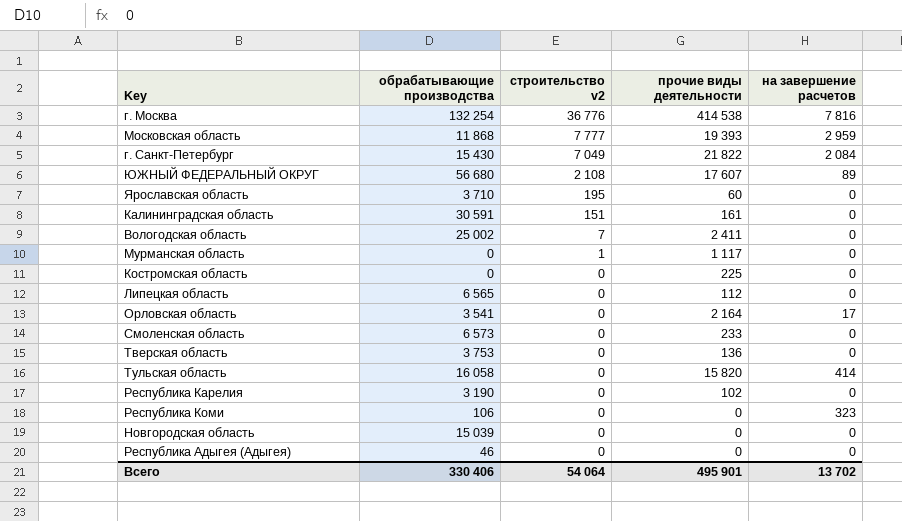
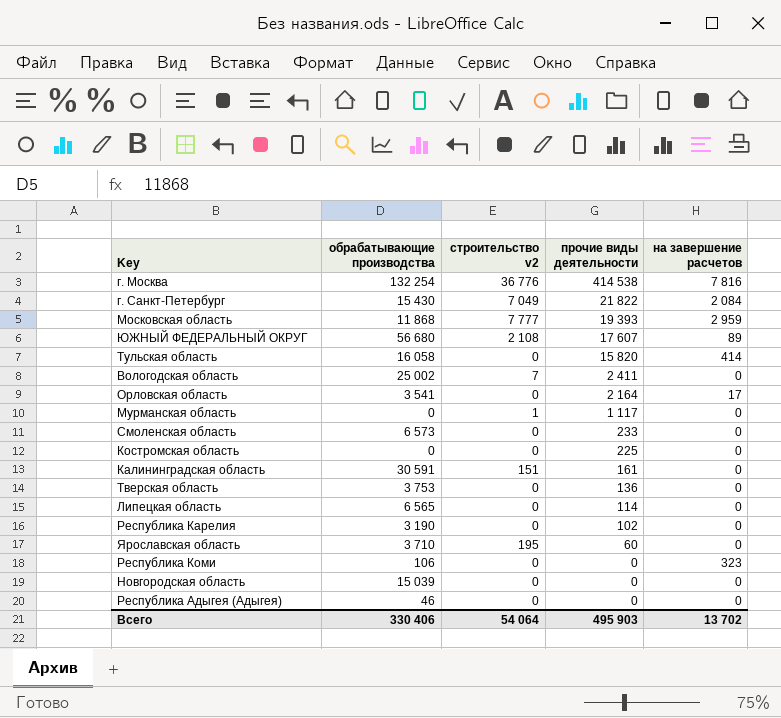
row order: строительство v2 descending -> прочие виды деятельности descending
Липецкая область | прочие виды деятельности: 112 -> 114
Всего | прочие виды деятельности: 495 901 -> 495 903

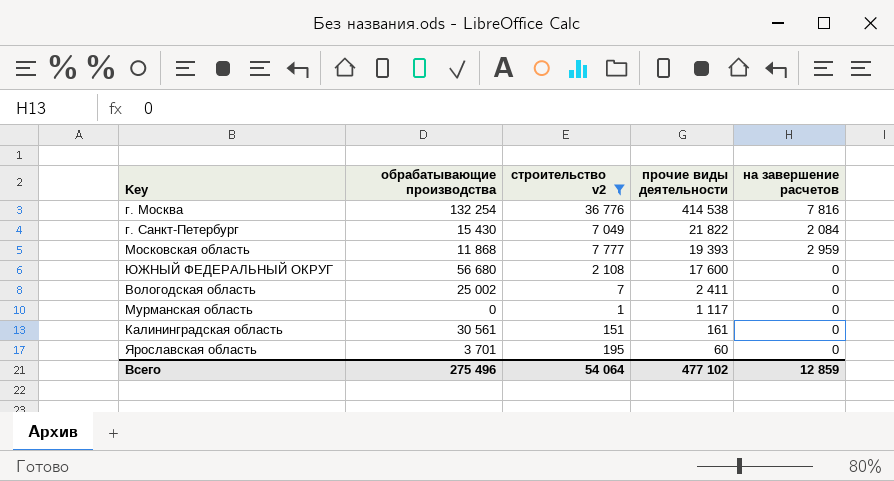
filter: none -> строительство v2 != 0
ЮЖНЫЙ ФЕДЕРАЛЬНЫЙ ОКРУГ | прочие виды деятельности: 17 607 -> 17 600
ЮЖНЫЙ ФЕДЕРАЛЬНЫЙ ОКРУГ | на завершение расчетов: 89 -> 0
Калининградская область | обрабатывающие производства: 30 591 -> 30 561
Ярославская область | обрабатывающие производства: 3 710 -> 3 701
Всего | обрабатывающие производства: 330 406 -> 275 496
Всего | прочие виды деятельности: 495 903 -> 477 102
Всего | на завершение расчетов: 13 702 -> 12 859

